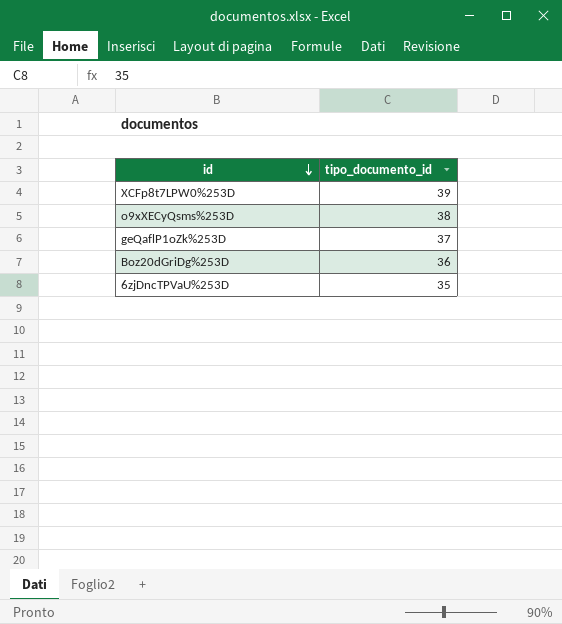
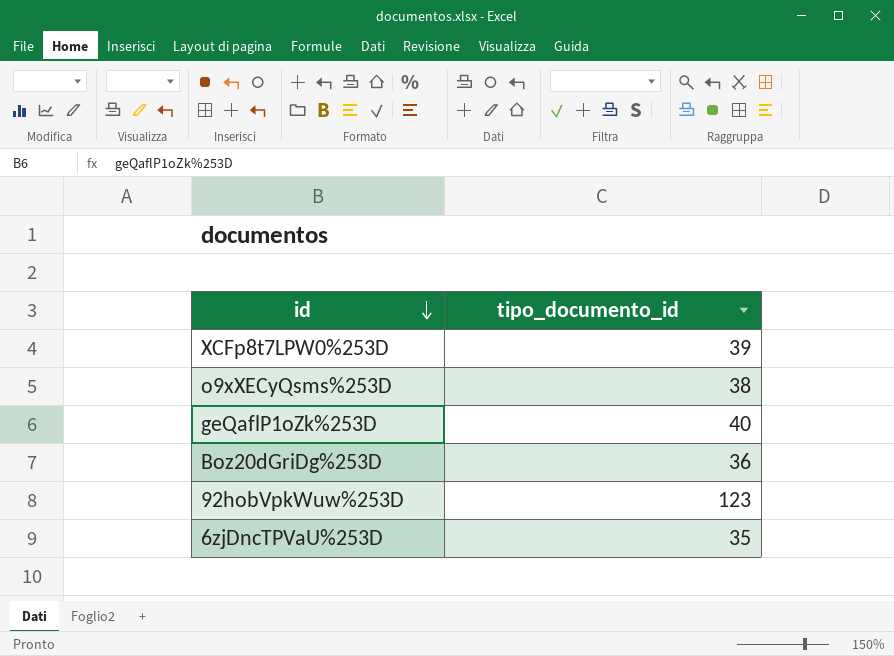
geQaflP1oZk%253D | tipo_documento_id: 37 -> 40
row 92hobVpkWuw%253D: none -> 123

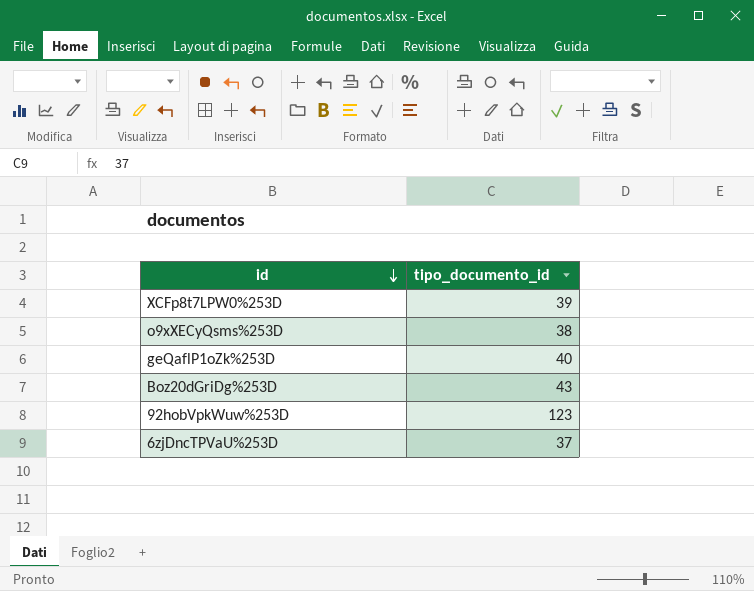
Boz20dGriDg%253D | tipo_documento_id: 36 -> 43
6zjDncTPVaU%253D | tipo_documento_id: 35 -> 37

